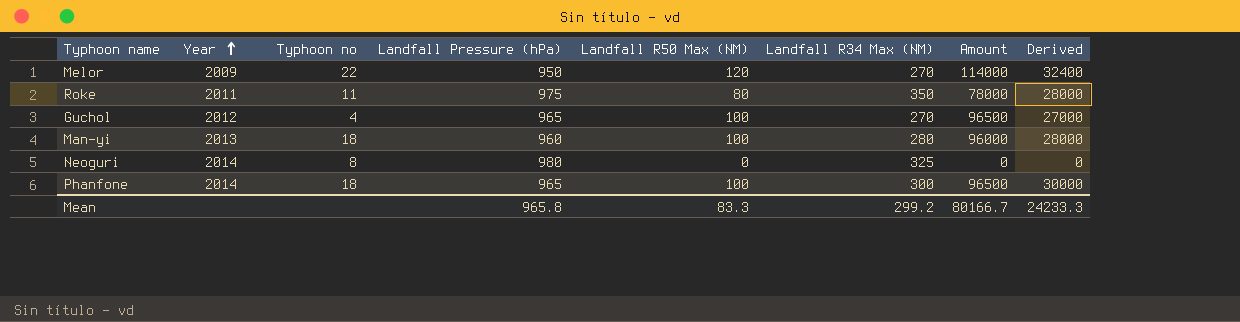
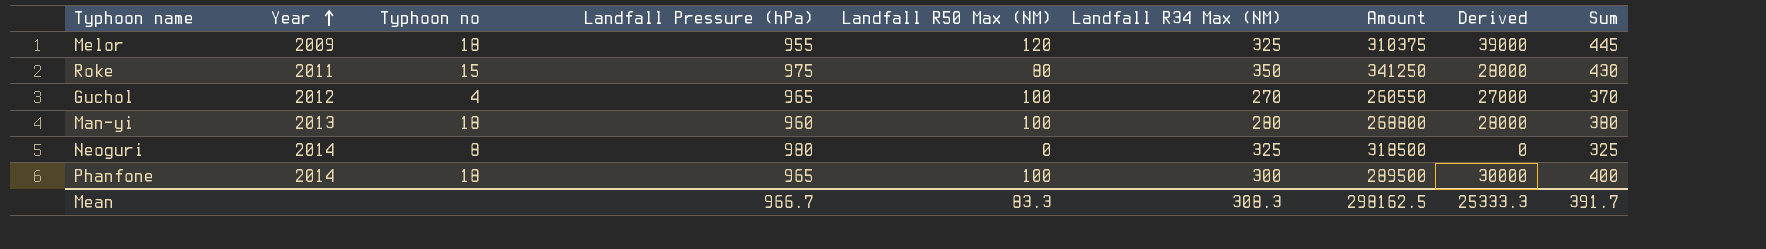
column Amount | formula: [Landfall Pressure (hPa)] * [Landfall R50 Max (NM)] -> [Landfall Pressure (hPa)] * [Landfall R34 Max (NM)]
column Sum | formula: none -> [Landfall R50 Max (NM)] + [Landfall R34 Max (NM)]
Melor | Typhoon no: 22 -> 18
Melor | Landfall Pressure (hPa): 950 -> 955
Melor | Landfall R34 Max (NM): 270 -> 325
Melor | Derived: 32400 -> 39000
Roke | Typhoon no: 11 -> 15
Mean | Landfall Pressure (hPa): 965.8 -> 966.7
Mean | Landfall R34 Max (NM): 299.2 -> 308.3
Mean | Amount: 80166.7 -> 298162.5
Mean | Derived: 24233.3 -> 25333.3

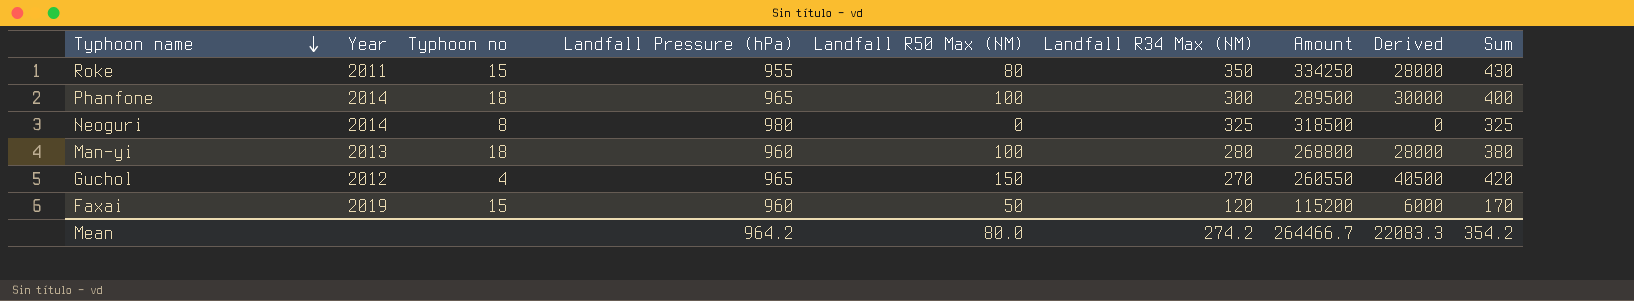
row order: Year ascending -> Typhoon name descending
row Melor: 2009 | 18 | 955 | 120 | 325 | 310375 | 39000 | 445 -> none
Roke | Landfall Pressure (hPa): 975 -> 955
Roke | Amount: 341250 -> 334250
Guchol | Landfall R50 Max (NM): 100 -> 150
Guchol | Derived: 27000 -> 40500
Guchol | Sum: 370 -> 420
row Faxai: none -> 2019 | 15 | 960 | 50 | 120 | 115200 | 6000 | 170
Mean | Landfall Pressure (hPa): 966.7 -> 964.2
Mean | Landfall R50 Max (NM): 83.3 -> 80.0
Mean | Landfall R34 Max (NM): 308.3 -> 274.2
Mean | Amount: 298162.5 -> 264466.7
Mean | Derived: 25333.3 -> 22083.3
Mean | Sum: 391.7 -> 354.2

